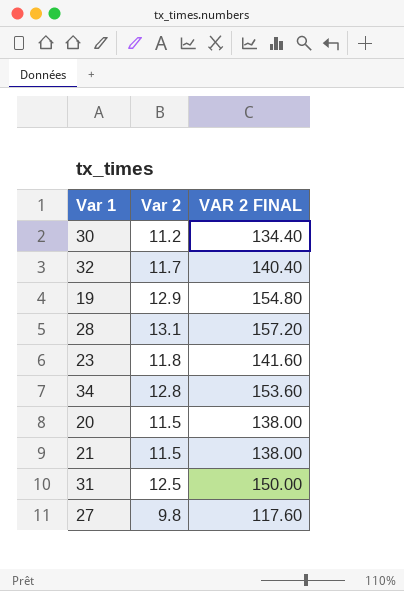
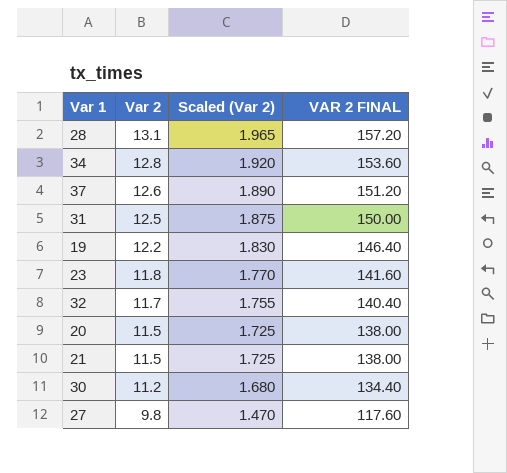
row order: none -> Var 2 descending
column Scaled (Var 2) | formula: none -> [Var 2] * 0.15
row 37: none -> 12.6 | 1.890 | 151.20
19 | Var 2: 12.9 -> 12.2
19 | VAR 2 FINAL: 154.80 -> 146.40

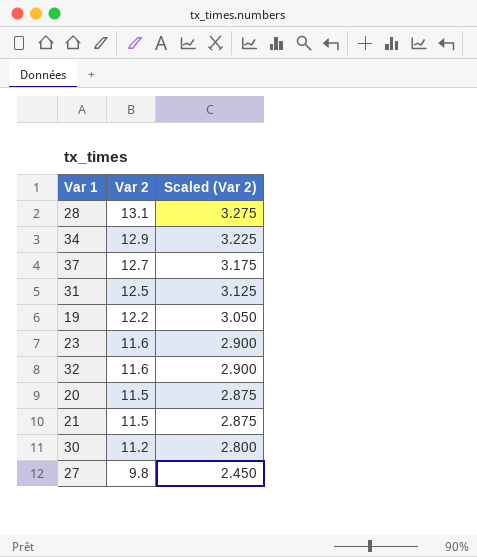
column VAR 2 FINAL | formula: [Var 2] * 12 -> none
column Scaled (Var 2) | formula: [Var 2] * 0.15 -> [Var 2] * 0.25
34 | Var 2: 12.8 -> 12.9
37 | Var 2: 12.6 -> 12.7
23 | Var 2: 11.8 -> 11.6
32 | Var 2: 11.7 -> 11.6

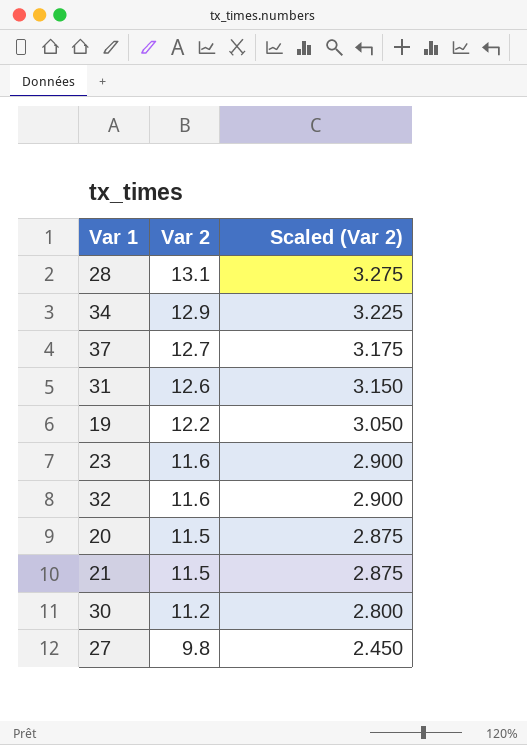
31 | Var 2: 12.5 -> 12.6
31 | Scaled (Var 2): 3.125 -> 3.150

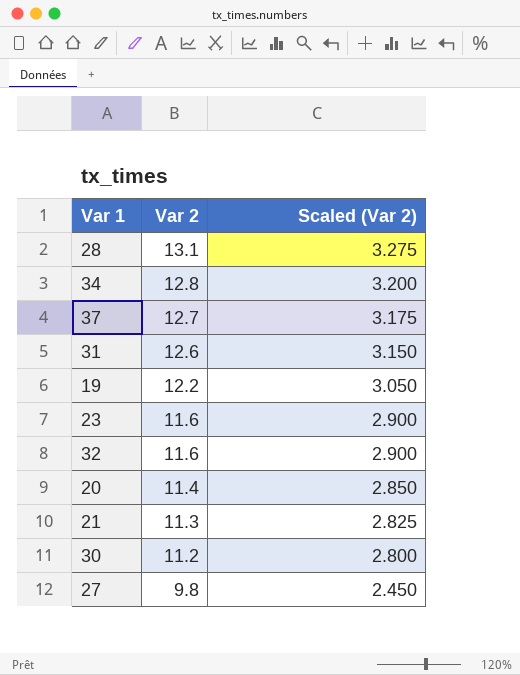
34 | Var 2: 12.9 -> 12.8
34 | Scaled (Var 2): 3.225 -> 3.200
20 | Var 2: 11.5 -> 11.4
20 | Scaled (Var 2): 2.875 -> 2.850
21 | Var 2: 11.5 -> 11.3
21 | Scaled (Var 2): 2.875 -> 2.825

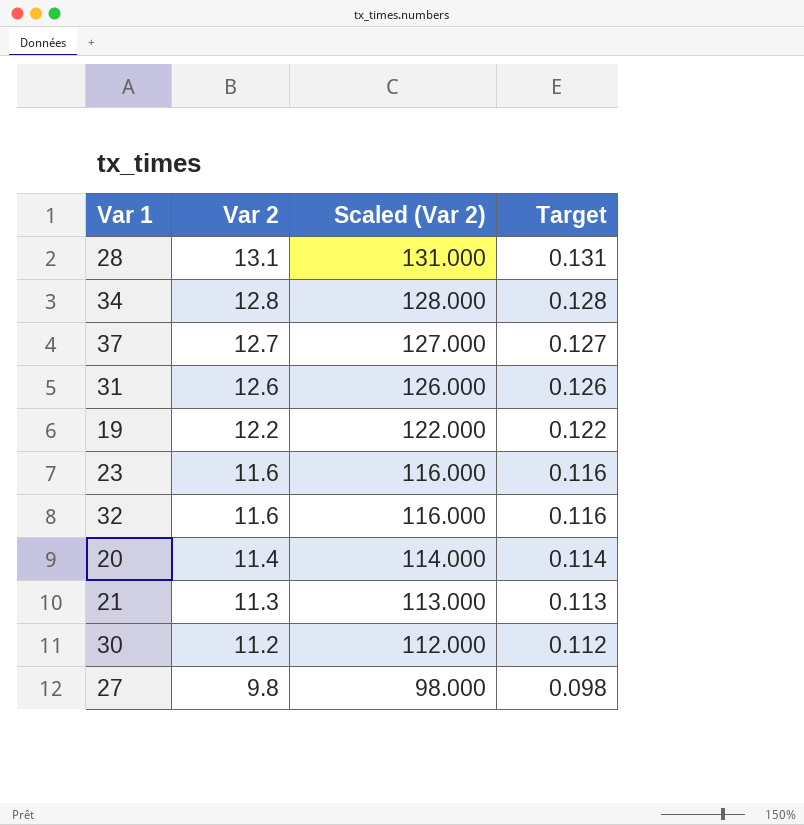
column Scaled (Var 2) | formula: [Var 2] * 0.25 -> [Var 2] * 10
column Target | formula: none -> [Var 2] * 0.01

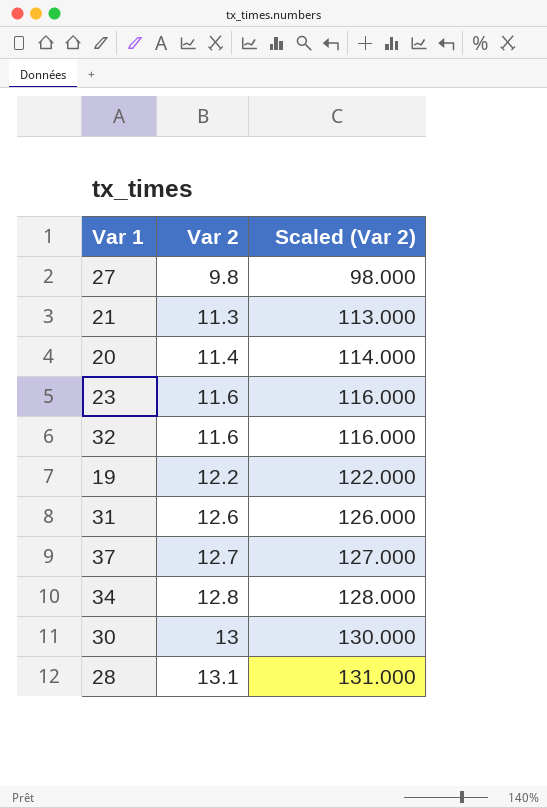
row order: Var 2 descending -> Var 2 ascending
column Target | formula: [Var 2] * 0.01 -> none
30 | Var 2: 11.2 -> 13
30 | Scaled (Var 2): 112.000 -> 130.000

